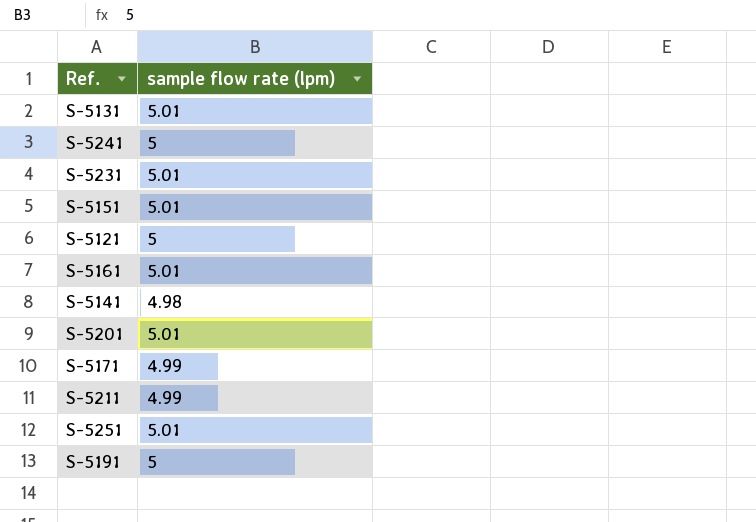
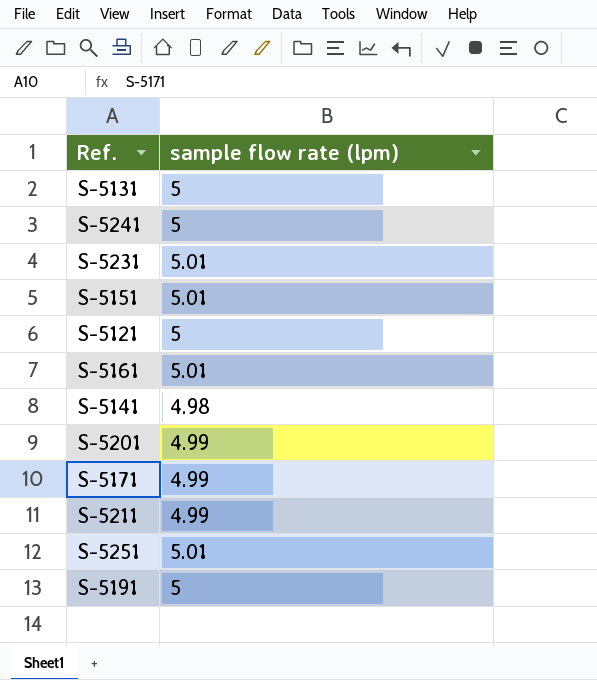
S-5131 | sample flow rate (lpm): 5.01 -> 5
S-5201 | sample flow rate (lpm): 5.01 -> 4.99

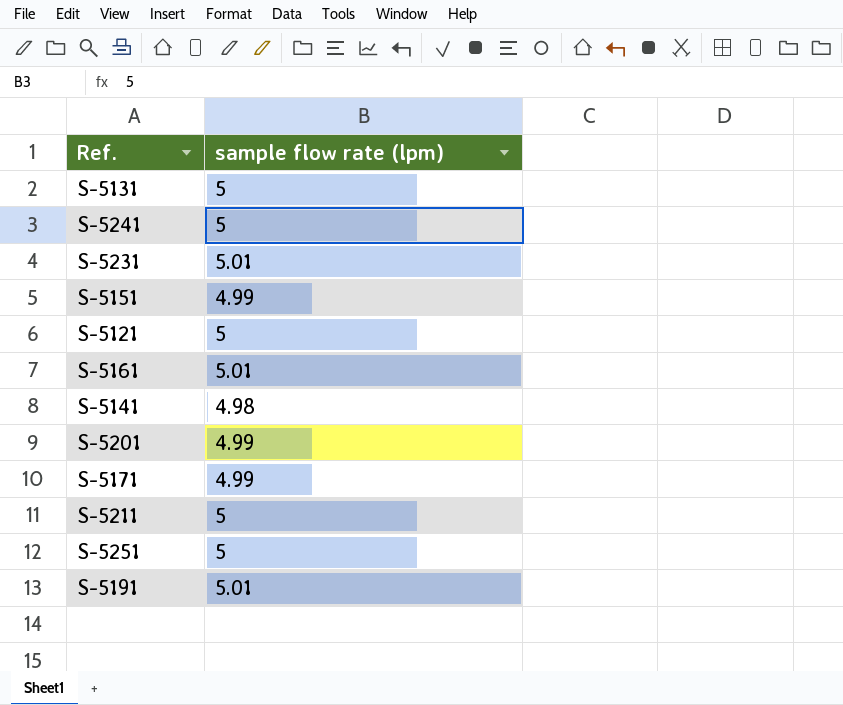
S-5151 | sample flow rate (lpm): 5.01 -> 4.99
S-5211 | sample flow rate (lpm): 4.99 -> 5
S-5251 | sample flow rate (lpm): 5.01 -> 5
S-5191 | sample flow rate (lpm): 5 -> 5.01

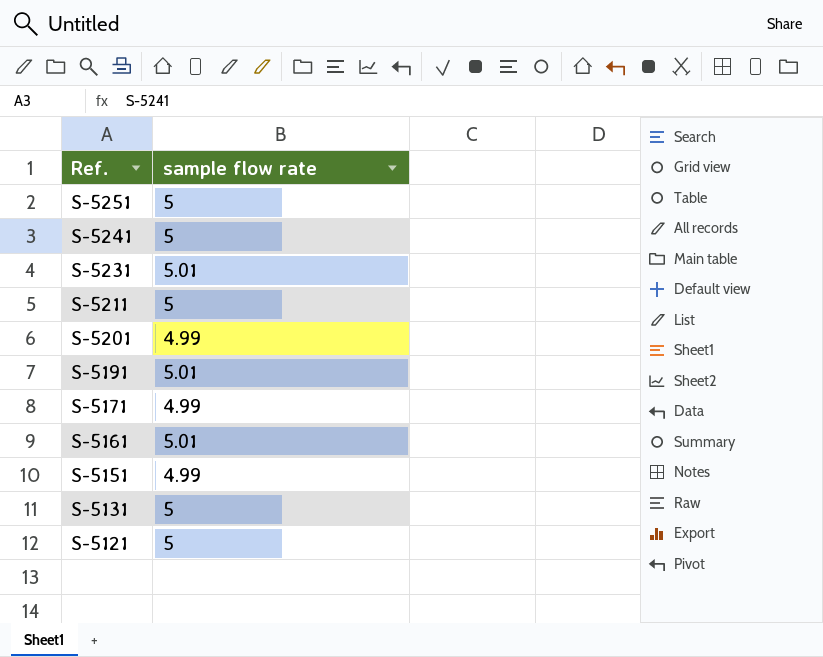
row order: none -> Ref. descending
column name: sample flow rate (lpm) -> sample flow rate
row S-5141: 4.98 -> none

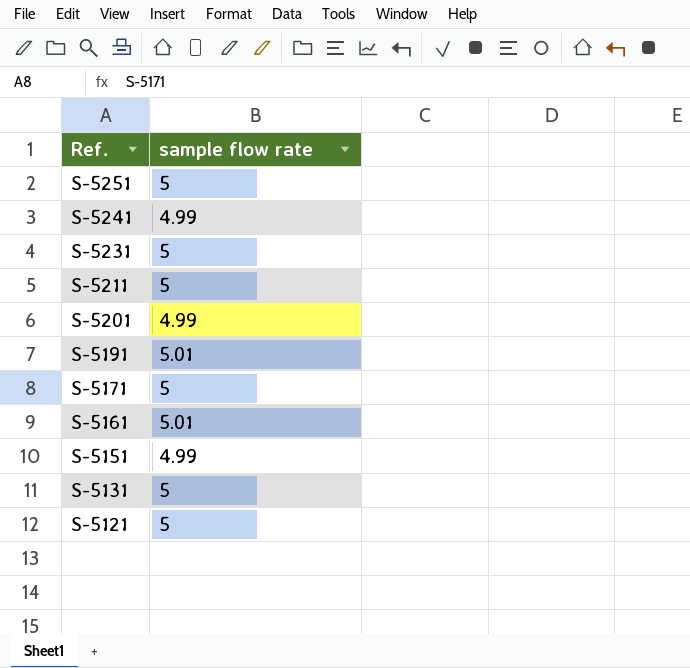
S-5241 | sample flow rate: 5 -> 4.99
S-5231 | sample flow rate: 5.01 -> 5
S-5171 | sample flow rate: 4.99 -> 5

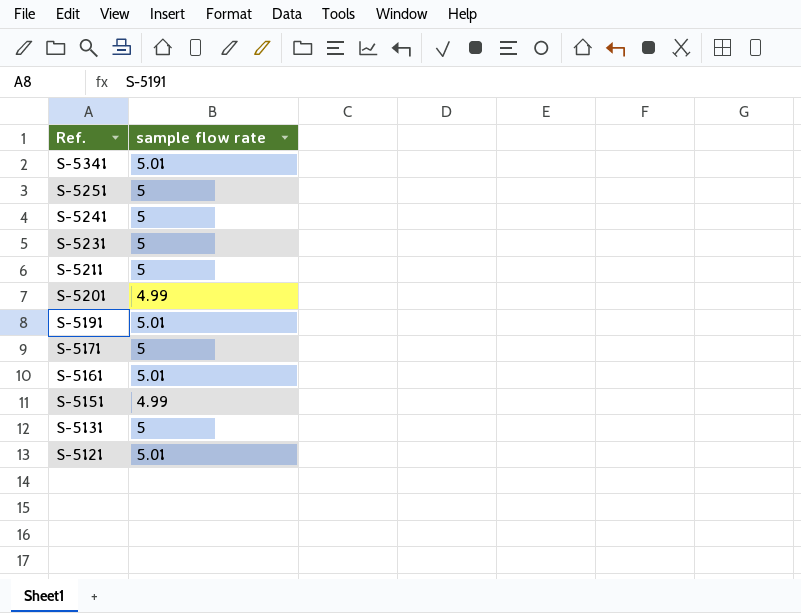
row S-5341: none -> 5.01
S-5241 | sample flow rate: 4.99 -> 5
S-5121 | sample flow rate: 5 -> 5.01

